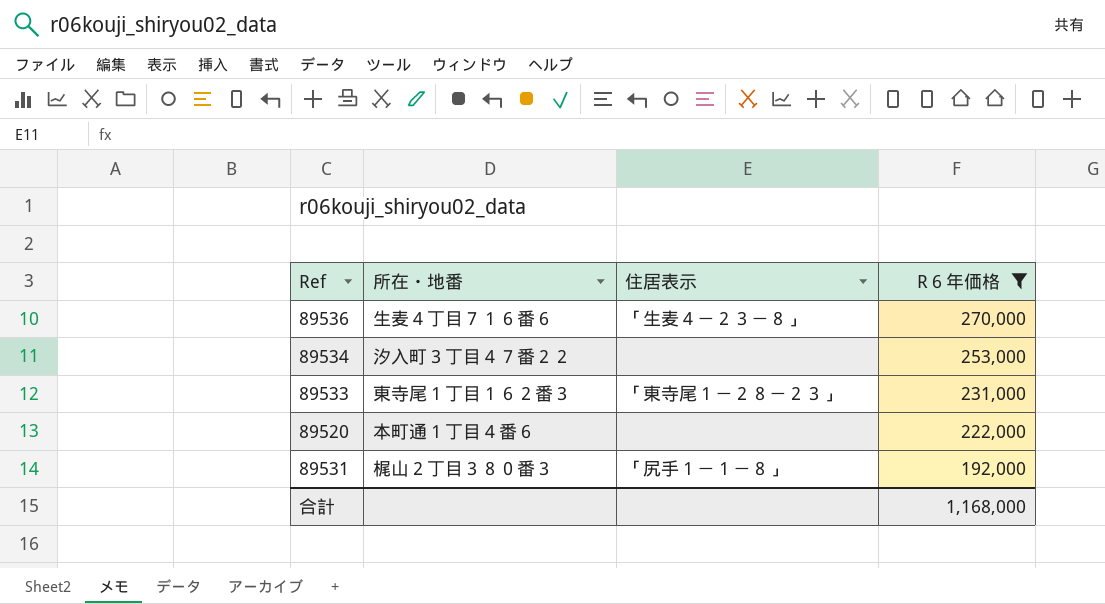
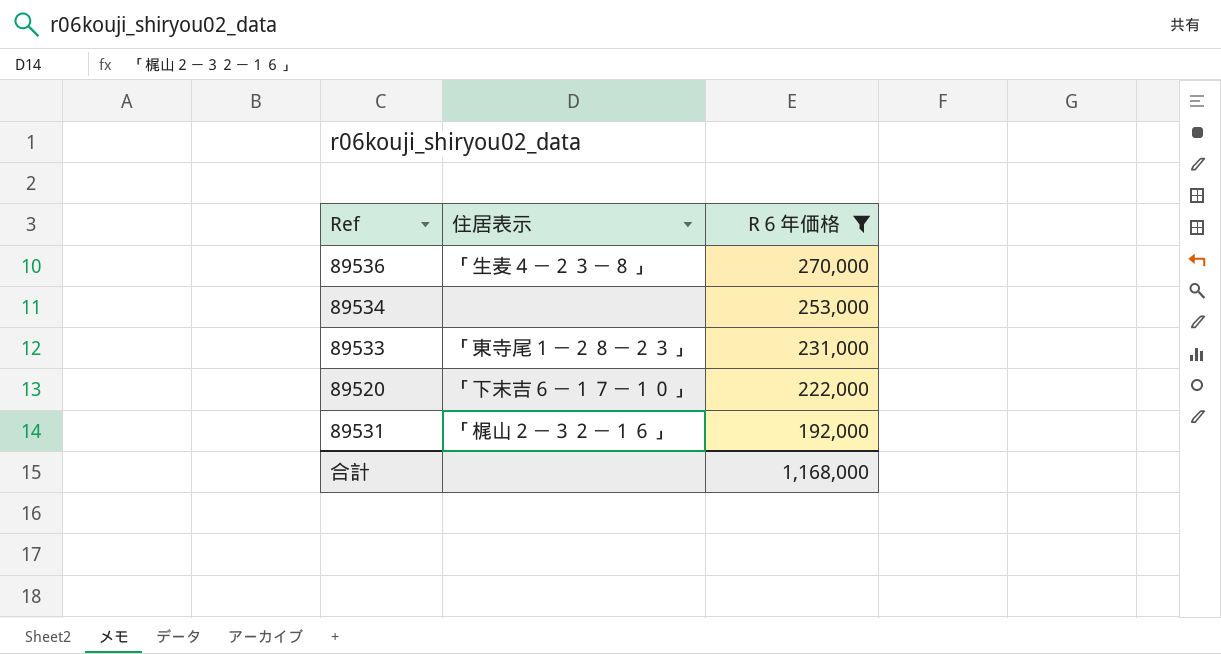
column 所在・地番 | position: 2 -> none
89520 | 住居表示: none -> 「下末吉６－１７－１０」
89531 | 住居表示: 「尻手１－１－８」 -> 「梶山２－３２－１６」

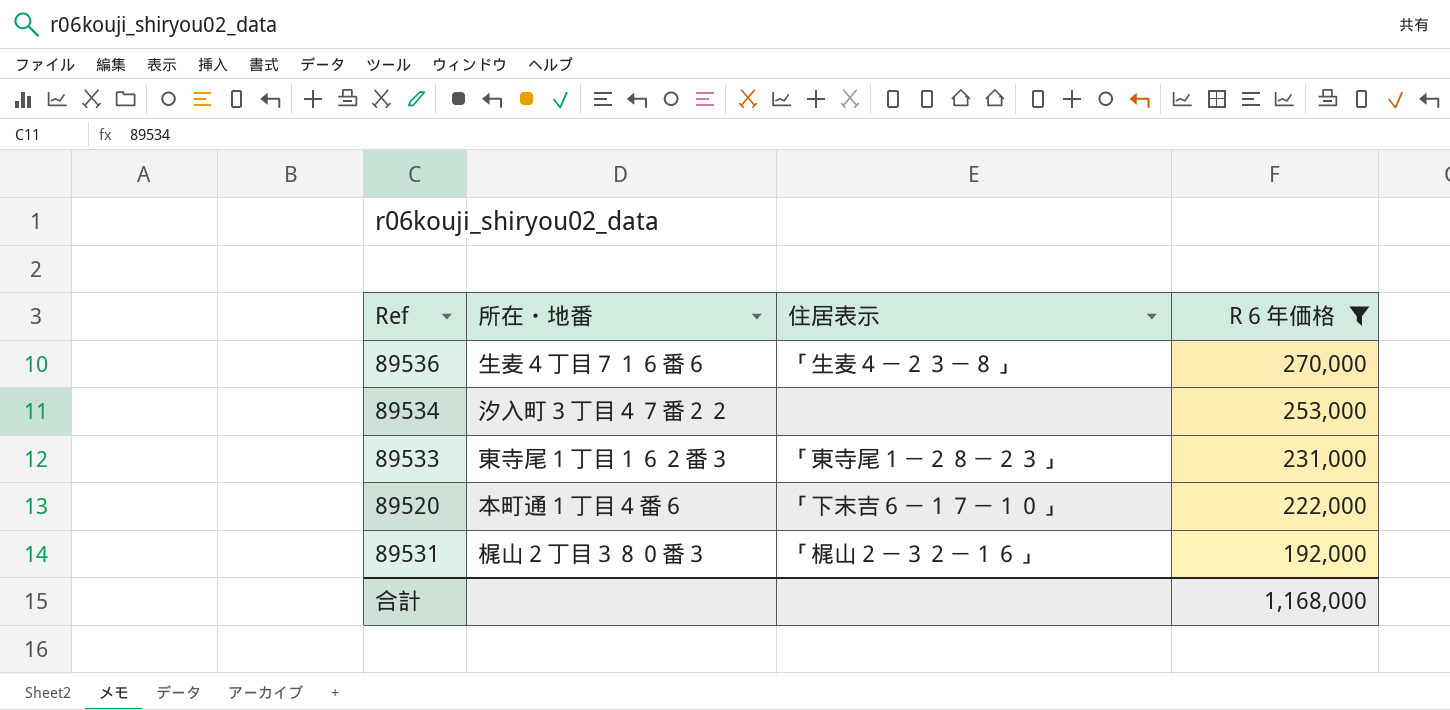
column 所在・地番 | position: none -> 2

